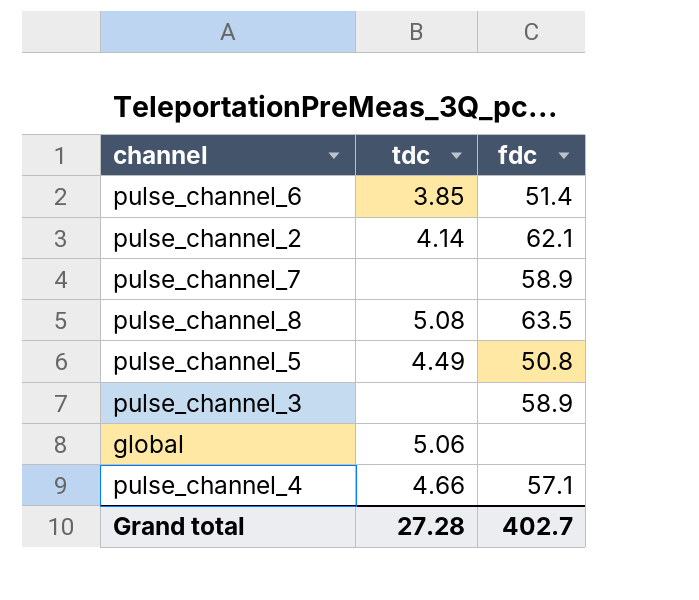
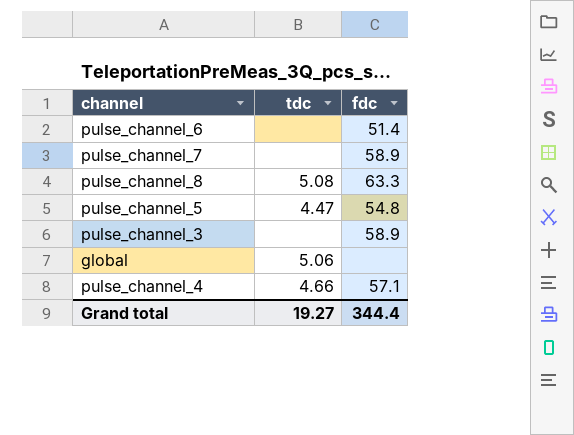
row pulse_channel_2: 4.14 | 62.1 -> none
pulse_channel_6 | tdc: 3.85 -> none
pulse_channel_8 | fdc: 63.5 -> 63.3
pulse_channel_5 | tdc: 4.49 -> 4.47
pulse_channel_5 | fdc: 50.8 -> 54.8
Grand total | tdc: 27.28 -> 19.27
Grand total | fdc: 402.7 -> 344.4

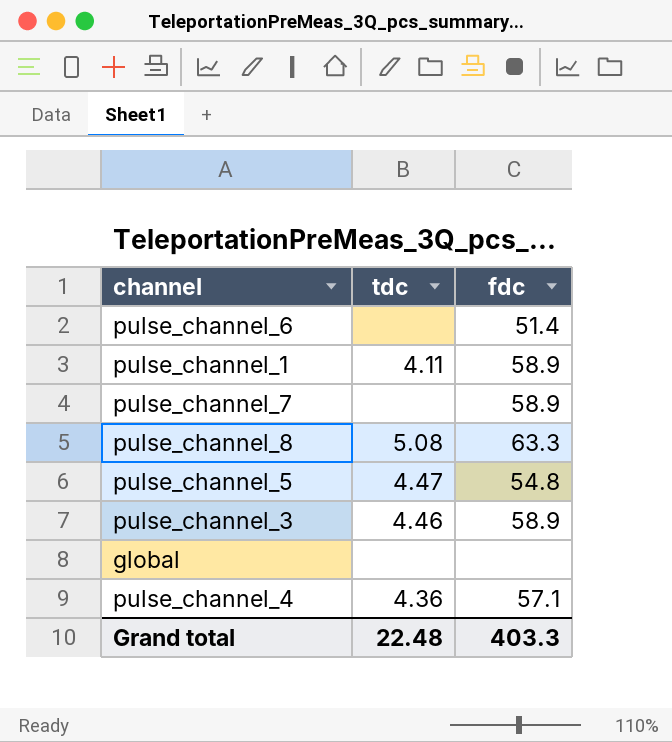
row pulse_channel_1: none -> 4.11 | 58.9
pulse_channel_3 | tdc: none -> 4.46
global | tdc: 5.06 -> none
pulse_channel_4 | tdc: 4.66 -> 4.36
Grand total | tdc: 19.27 -> 22.48
Grand total | fdc: 344.4 -> 403.3

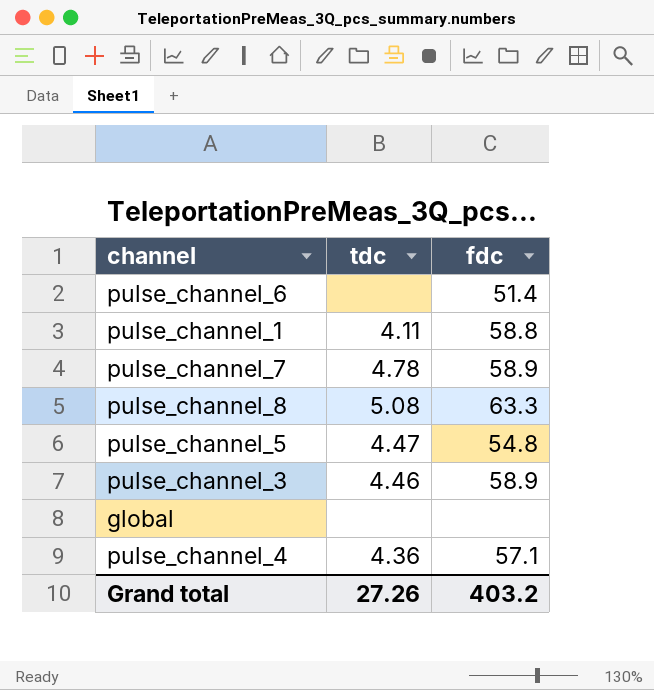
pulse_channel_1 | fdc: 58.9 -> 58.8
pulse_channel_7 | tdc: none -> 4.78
Grand total | tdc: 22.48 -> 27.26
Grand total | fdc: 403.3 -> 403.2

